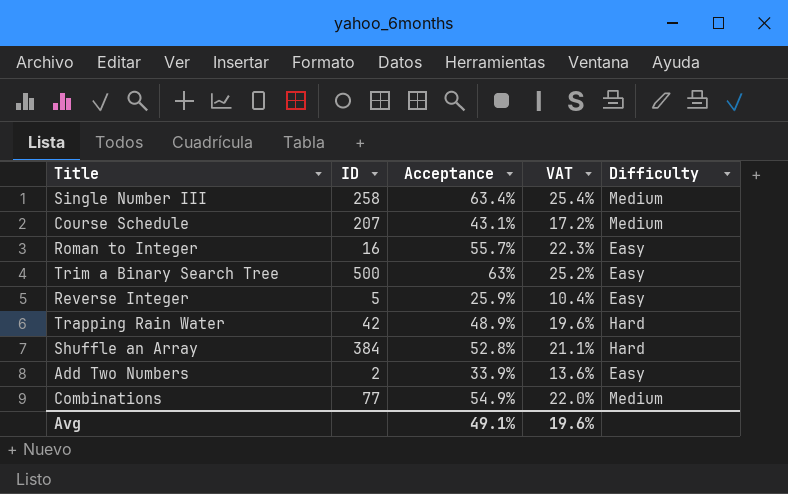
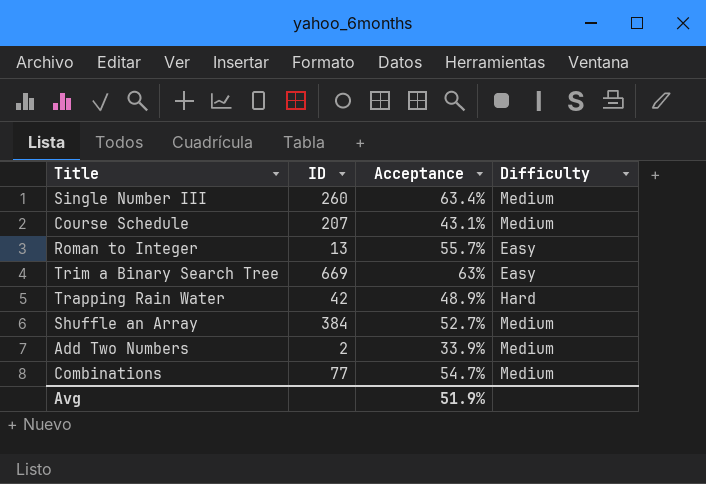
column VAT | formula: [Acceptance] * 0.4 -> none
row Reverse Integer: 5 | 25.9% | 10.4% | Easy -> none
Single Number III | ID: 258 -> 260
Roman to Integer | ID: 16 -> 13
Trim a Binary Search Tree | ID: 500 -> 669
Shuffle an Array | Acceptance: 52.8% -> 52.7%
Shuffle an Array | Difficulty: Hard -> Medium
Add Two Numbers | Difficulty: Easy -> Medium
Combinations | Acceptance: 54.9% -> 54.7%
Avg | Acceptance: 49.1% -> 51.9%

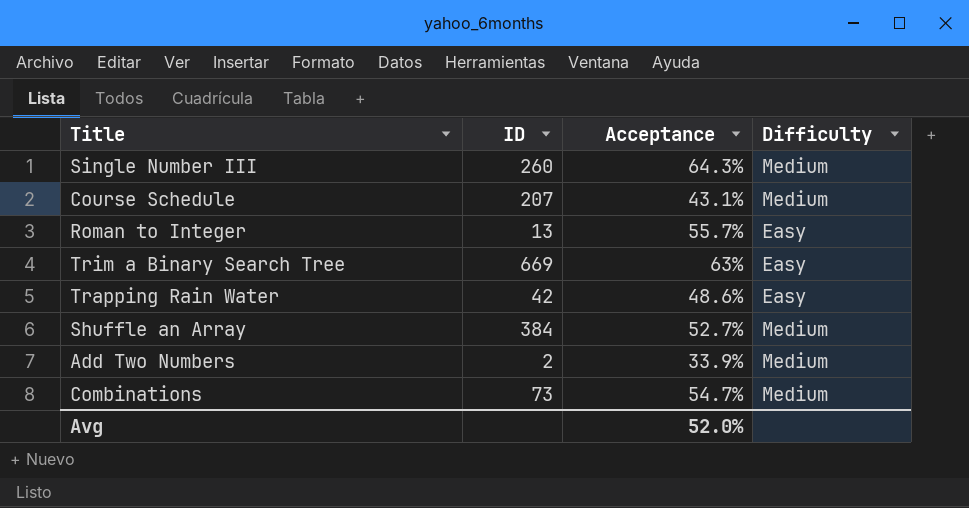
Single Number III | Acceptance: 63.4% -> 64.3%
Trapping Rain Water | Acceptance: 48.9% -> 48.6%
Trapping Rain Water | Difficulty: Hard -> Easy
Combinations | ID: 77 -> 73
Avg | Acceptance: 51.9% -> 52.0%

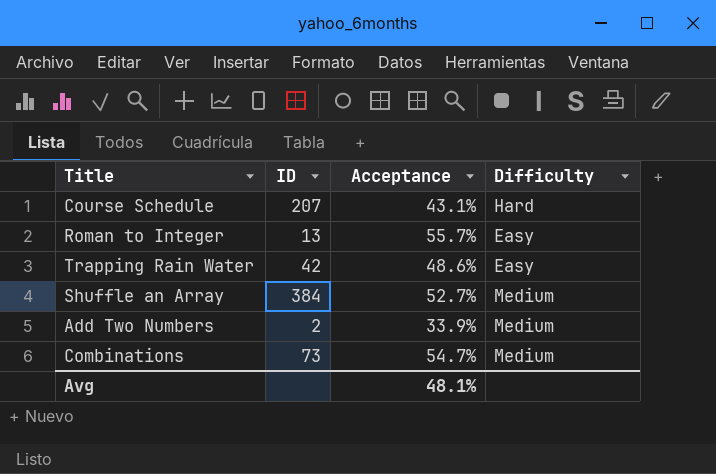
row Single Number III: 260 | 64.3% | Medium -> none
row Trim a Binary Search Tree: 669 | 63% | Easy -> none
Course Schedule | Difficulty: Medium -> Hard
Avg | Acceptance: 52.0% -> 48.1%

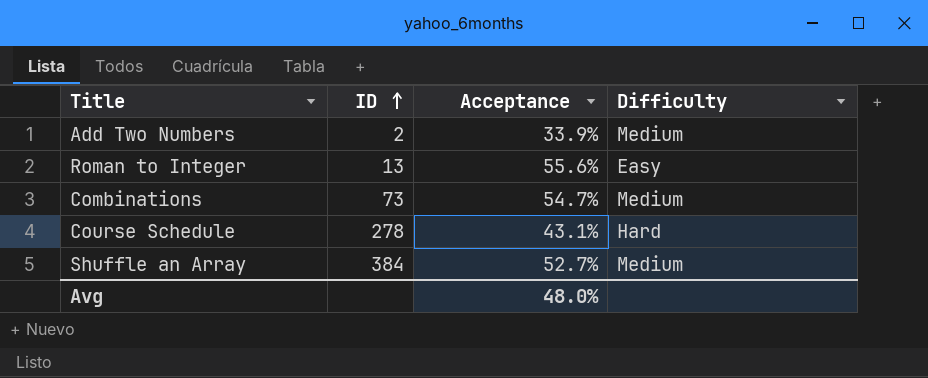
row order: none -> ID ascending
row Trapping Rain Water: 42 | 48.6% | Easy -> none
Roman to Integer | Acceptance: 55.7% -> 55.6%
Course Schedule | ID: 207 -> 278
Avg | Acceptance: 48.1% -> 48.0%

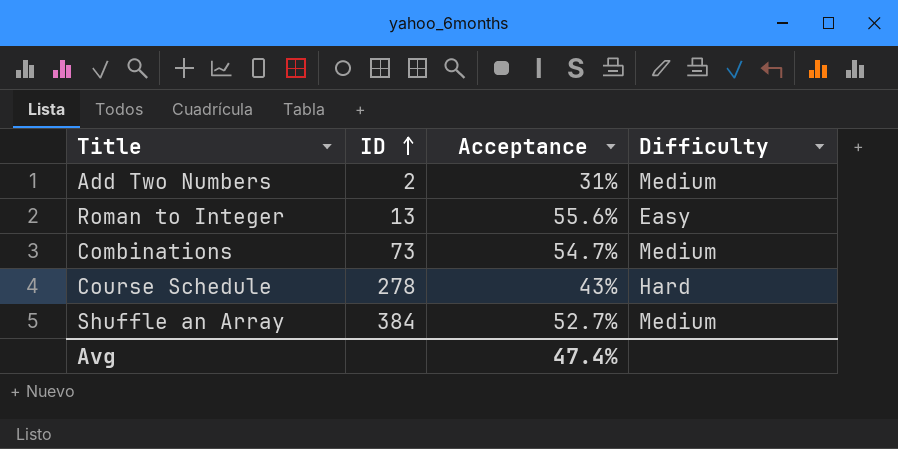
Add Two Numbers | Acceptance: 33.9% -> 31%
Course Schedule | Acceptance: 43.1% -> 43%
Avg | Acceptance: 48.0% -> 47.4%

